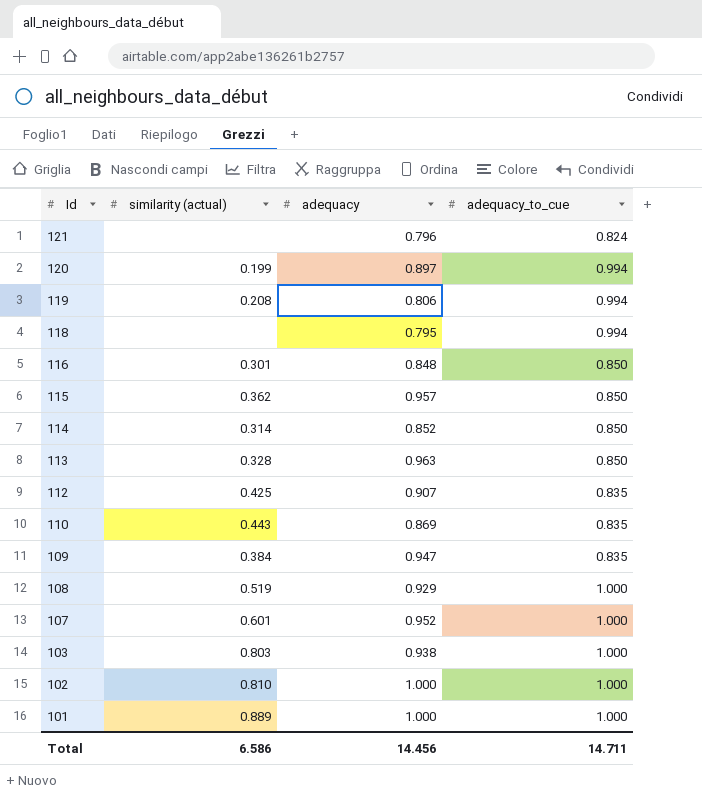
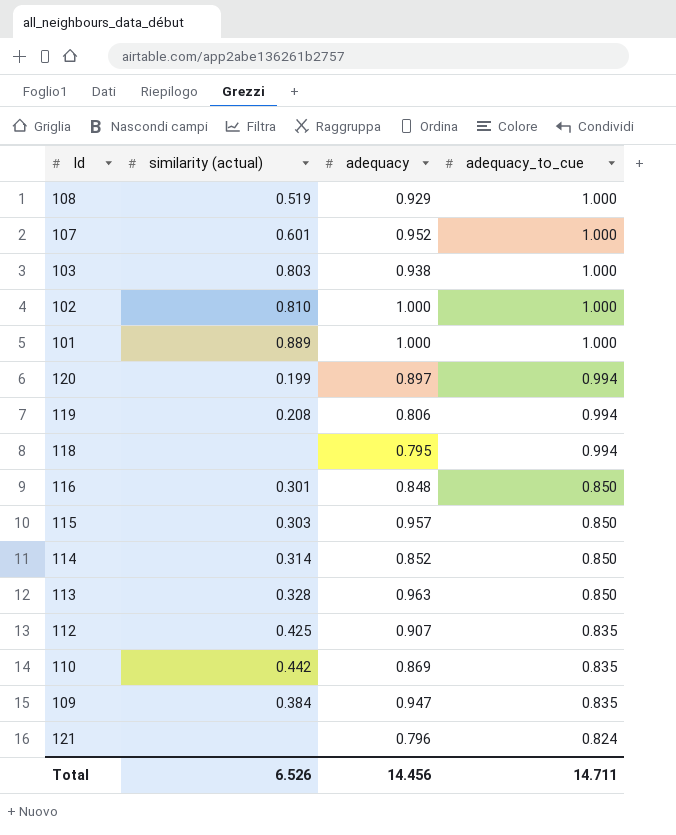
row order: Id descending -> adequacy_to_cue descending
115 | similarity (actual): 0.362 -> 0.303
110 | similarity (actual): 0.443 -> 0.442
Total | similarity (actual): 6.586 -> 6.526

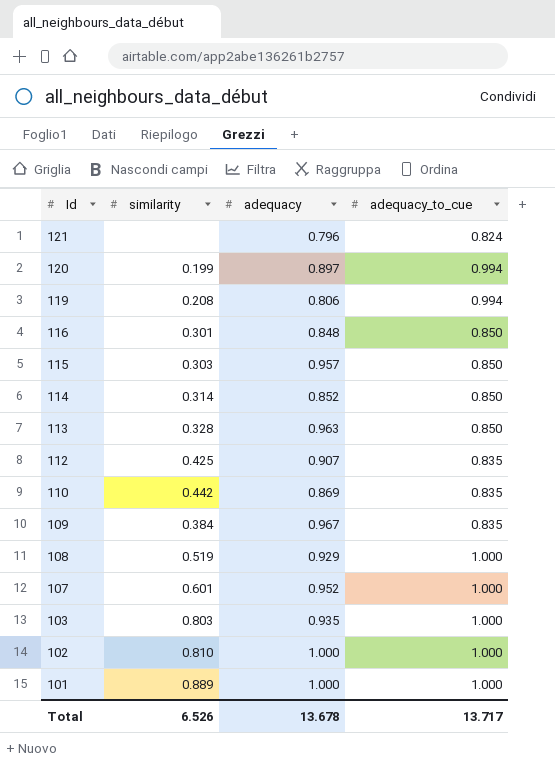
row order: adequacy_to_cue descending -> Id descending
column name: similarity (actual) -> similarity
row 118: none | 0.795 | 0.994 -> none
109 | adequacy: 0.947 -> 0.967
103 | adequacy: 0.938 -> 0.935
Total | adequacy: 14.456 -> 13.678
Total | adequacy_to_cue: 14.711 -> 13.717

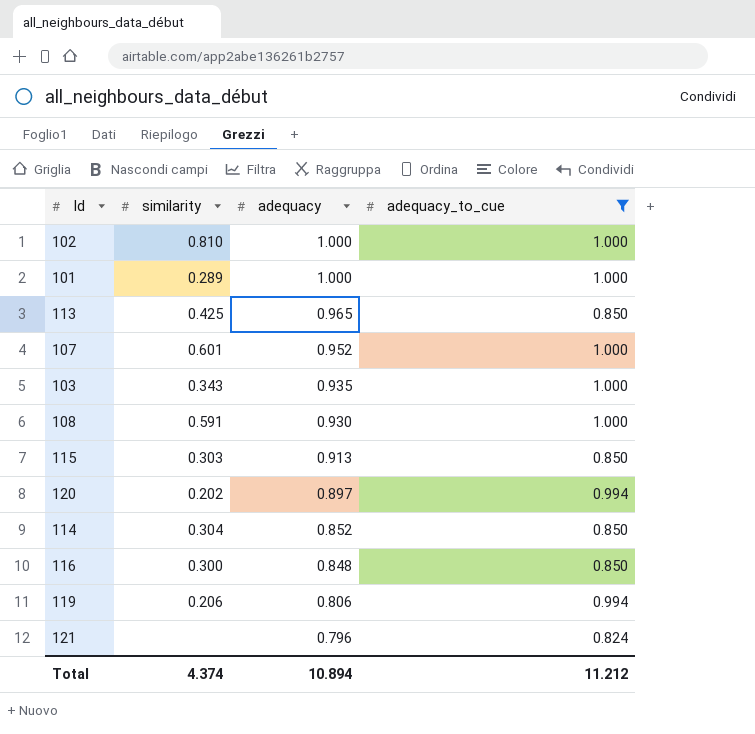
filter: none -> adequacy_to_cue != 0.835
row order: Id descending -> adequacy descending
101 | similarity: 0.889 -> 0.289
113 | similarity: 0.328 -> 0.425
113 | adequacy: 0.963 -> 0.965
103 | similarity: 0.803 -> 0.343
108 | similarity: 0.519 -> 0.591
108 | adequacy: 0.929 -> 0.930
115 | adequacy: 0.957 -> 0.913
120 | similarity: 0.199 -> 0.202
114 | similarity: 0.314 -> 0.304
116 | similarity: 0.301 -> 0.300
119 | similarity: 0.208 -> 0.206
Total | similarity: 6.526 -> 4.374
Total | adequacy: 13.678 -> 10.894
Total | adequacy_to_cue: 13.717 -> 11.212

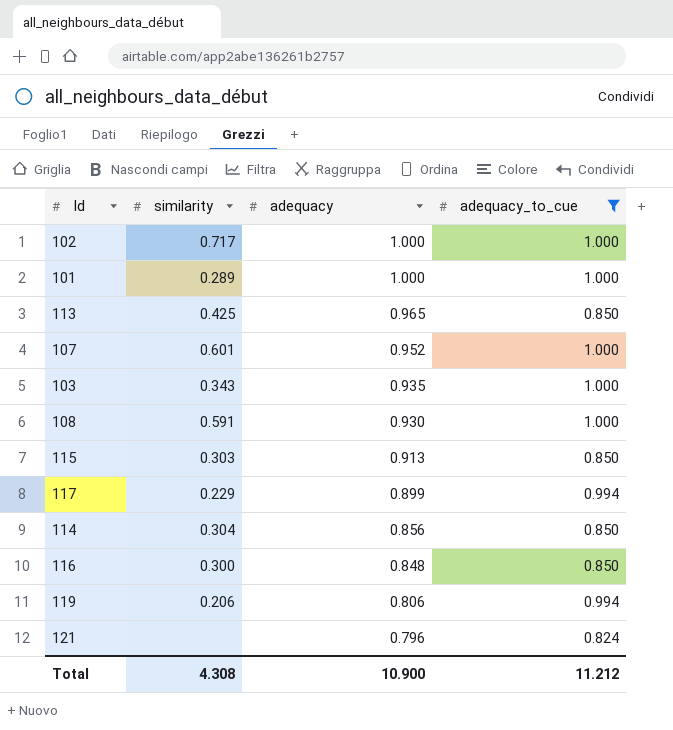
row 120: 0.202 | 0.897 | 0.994 -> none
102 | similarity: 0.810 -> 0.717
row 117: none -> 0.229 | 0.899 | 0.994
114 | adequacy: 0.852 -> 0.856
Total | similarity: 4.374 -> 4.308
Total | adequacy: 10.894 -> 10.900

